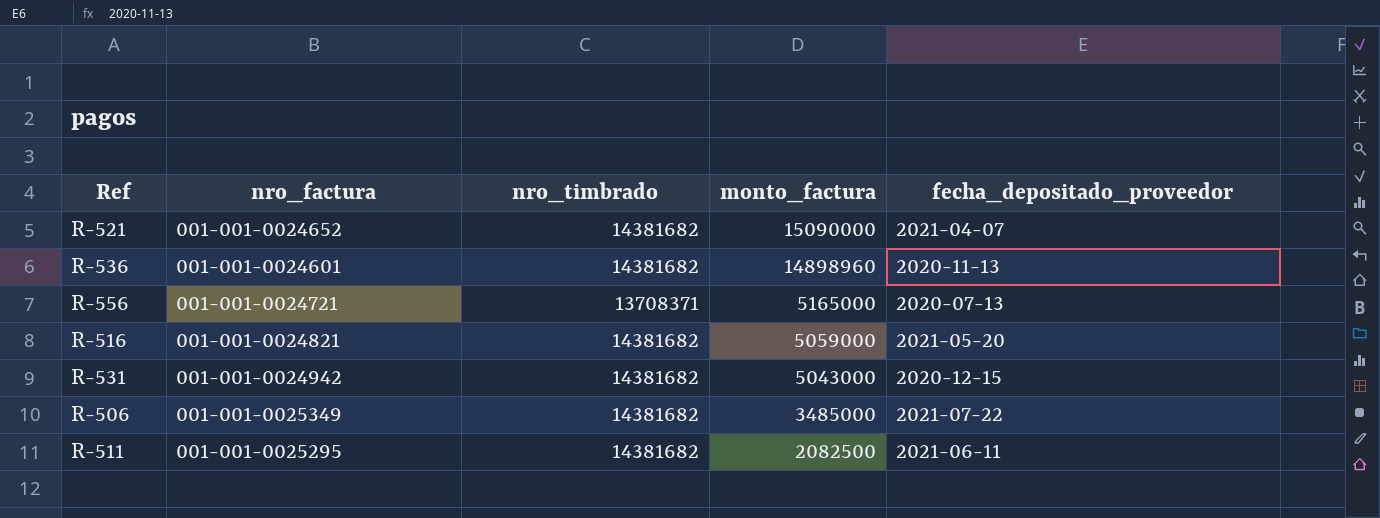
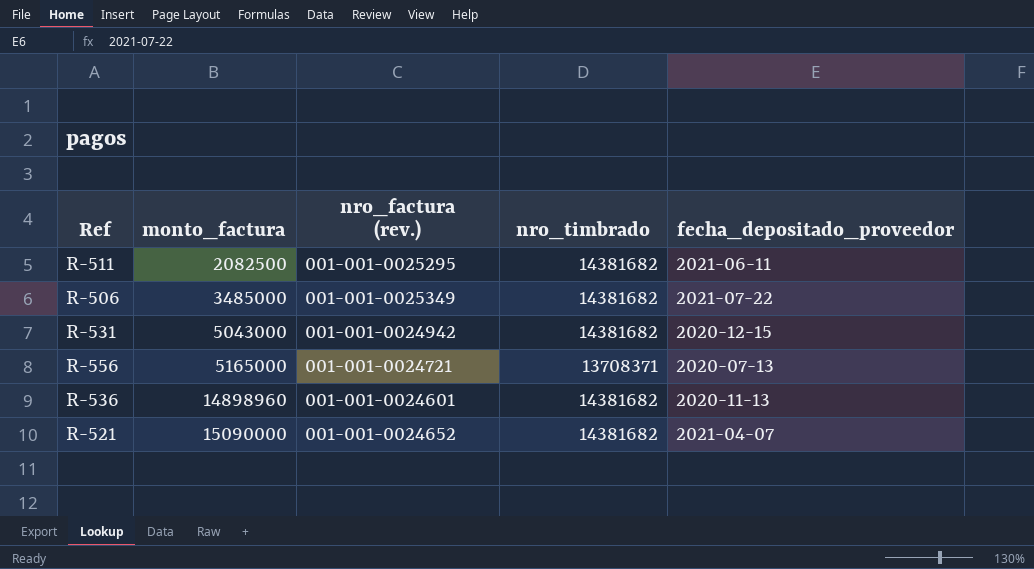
row order: monto_factura descending -> monto_factura ascending
column monto_factura | position: 4 -> 2
column name: nro_factura -> nro_factura (rev.)
row R-516: 001-001-0024821 | 14381682 | 5059000 | 2021-05-20 -> none

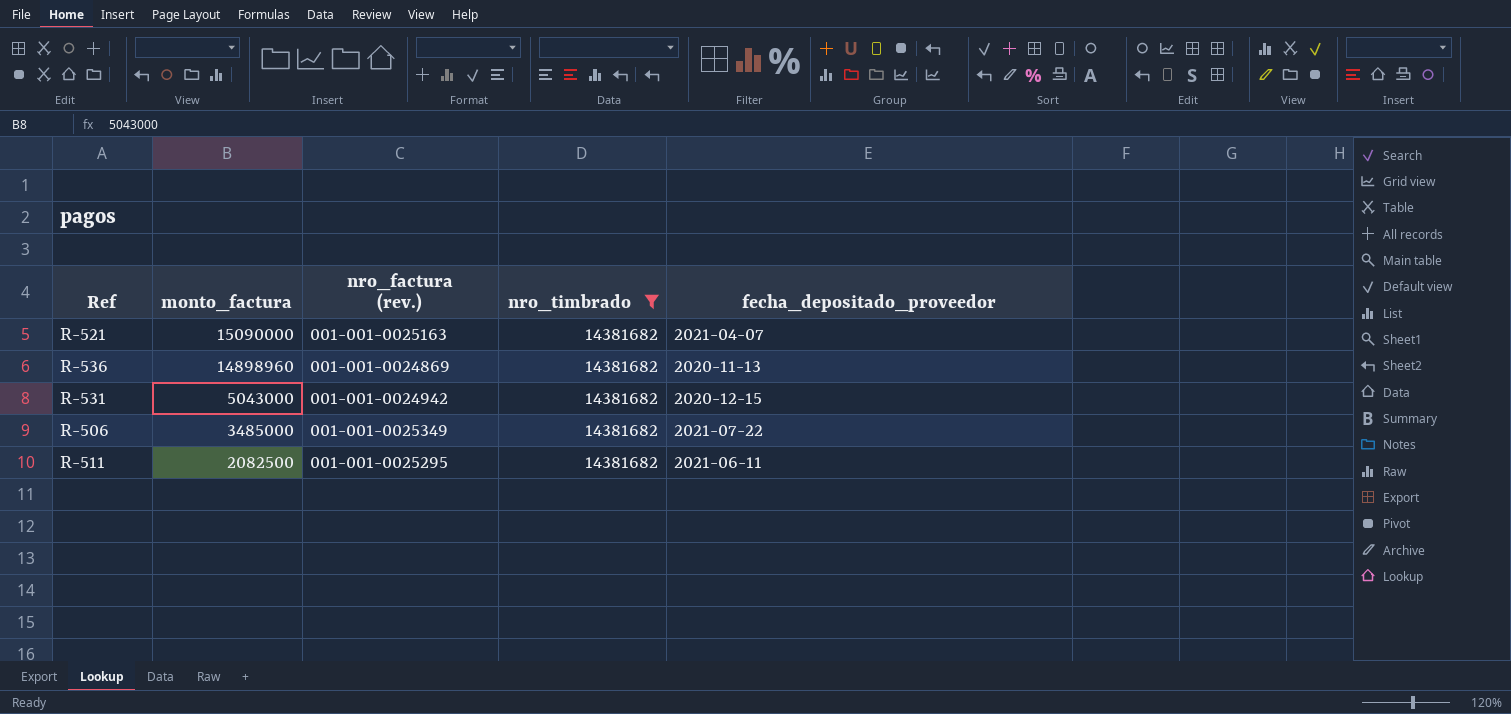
filter: none -> nro_timbrado = 14381682
row order: monto_factura ascending -> monto_factura descending
R-521 | nro_factura (rev.): 001-001-0024652 -> 001-001-0025163
R-536 | nro_factura (rev.): 001-001-0024601 -> 001-001-0024869

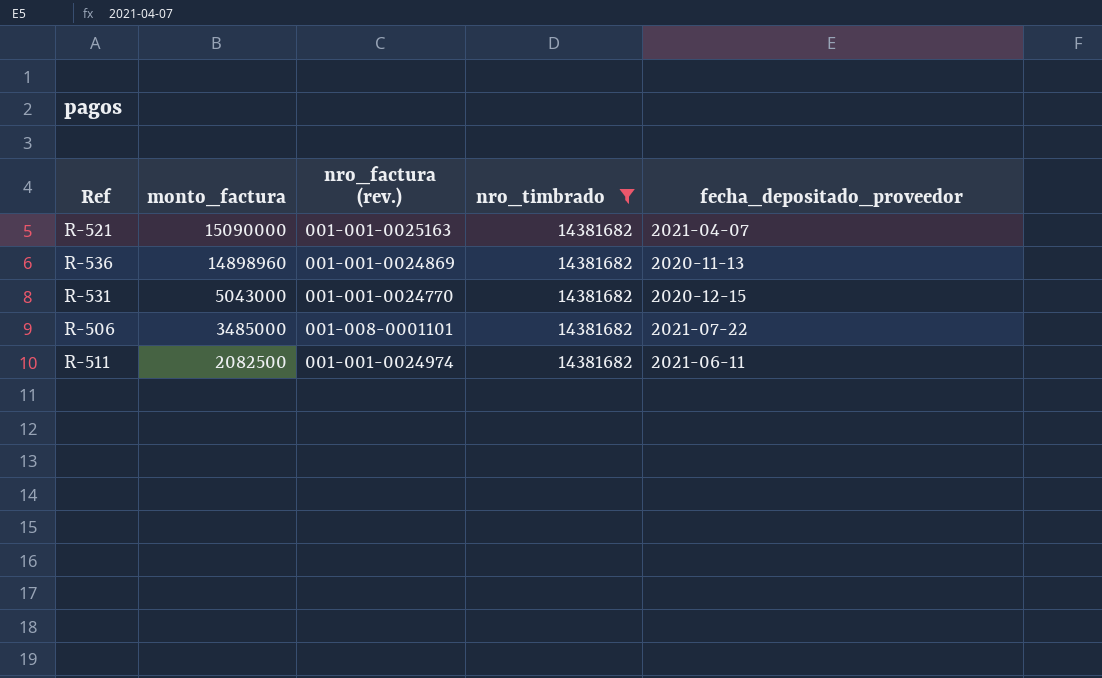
R-531 | nro_factura (rev.): 001-001-0024942 -> 001-001-0024770
R-506 | nro_factura (rev.): 001-001-0025349 -> 001-008-0001101
R-511 | nro_factura (rev.): 001-001-0025295 -> 001-001-0024974

